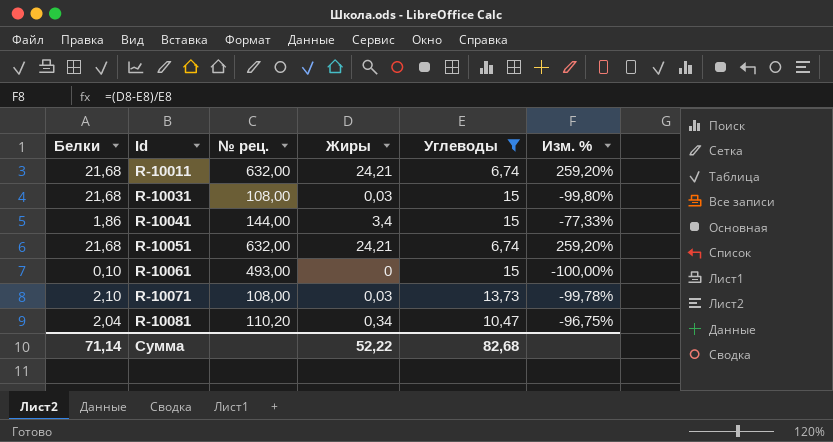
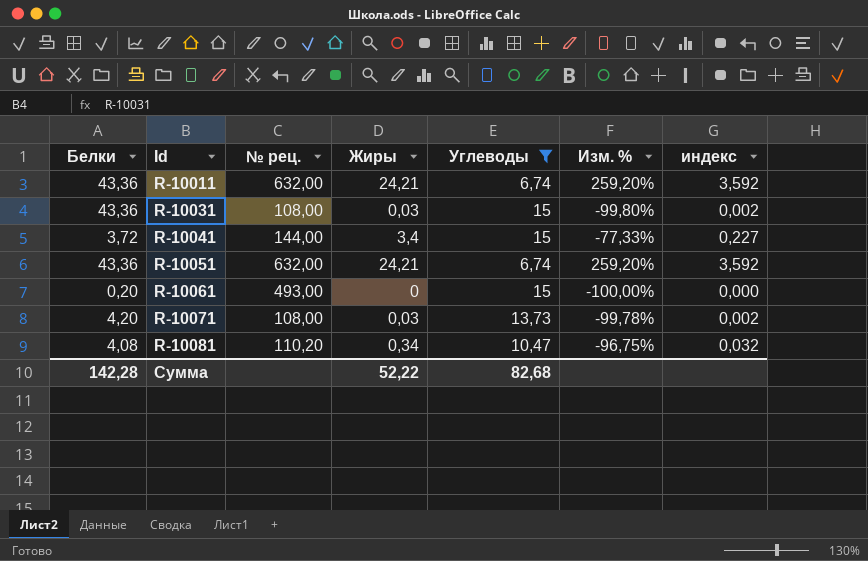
column индекс | formula: none -> [Жиры] / [Углеводы]
R-10011 | Белки: 21,68 -> 43,36
R-10031 | Белки: 21,68 -> 43,36
R-10041 | Белки: 1,86 -> 3,72
R-10051 | Белки: 21,68 -> 43,36
R-10061 | Белки: 0,10 -> 0,20
R-10071 | Белки: 2,10 -> 4,20
R-10081 | Белки: 2,04 -> 4,08
Сумма | Белки: 71,14 -> 142,28

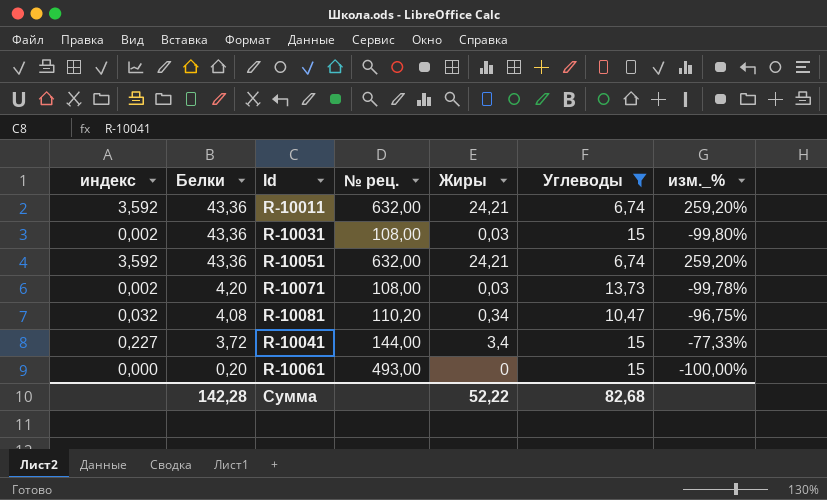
row order: Id ascending -> Белки descending
column индекс | position: 7 -> 1
column name: Изм. % -> изм._%

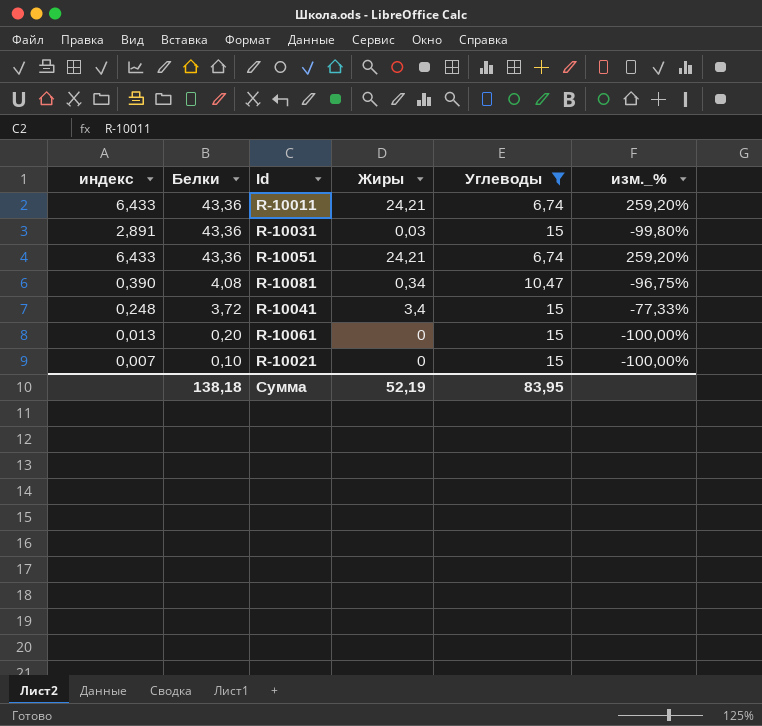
column № рец. | position: 4 -> none
column индекс | formula: [Жиры] / [Углеводы] -> [Белки] / [Углеводы]
row R-10071: 0,002 | 4,20 | 108,00 | 0,03 | 13,73 | -99,78% -> none
row R-10021: none -> 0,007 | 0,10 | 0 | 15 | -100,00%
Сумма | Белки: 142,28 -> 138,18
Сумма | Жиры: 52,22 -> 52,19
Сумма | Углеводы: 82,68 -> 83,95

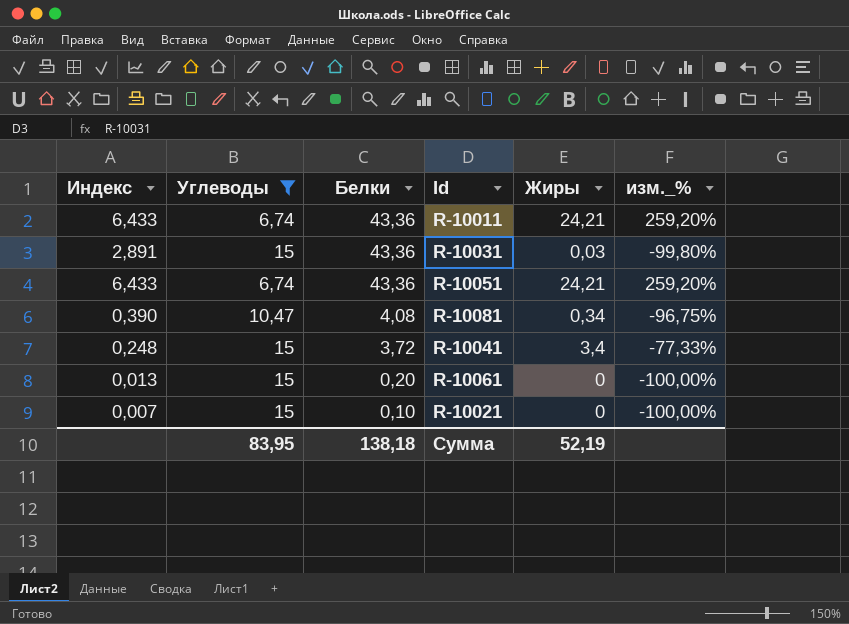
column name: индекс -> Индекс
column Углеводы | position: 5 -> 2

